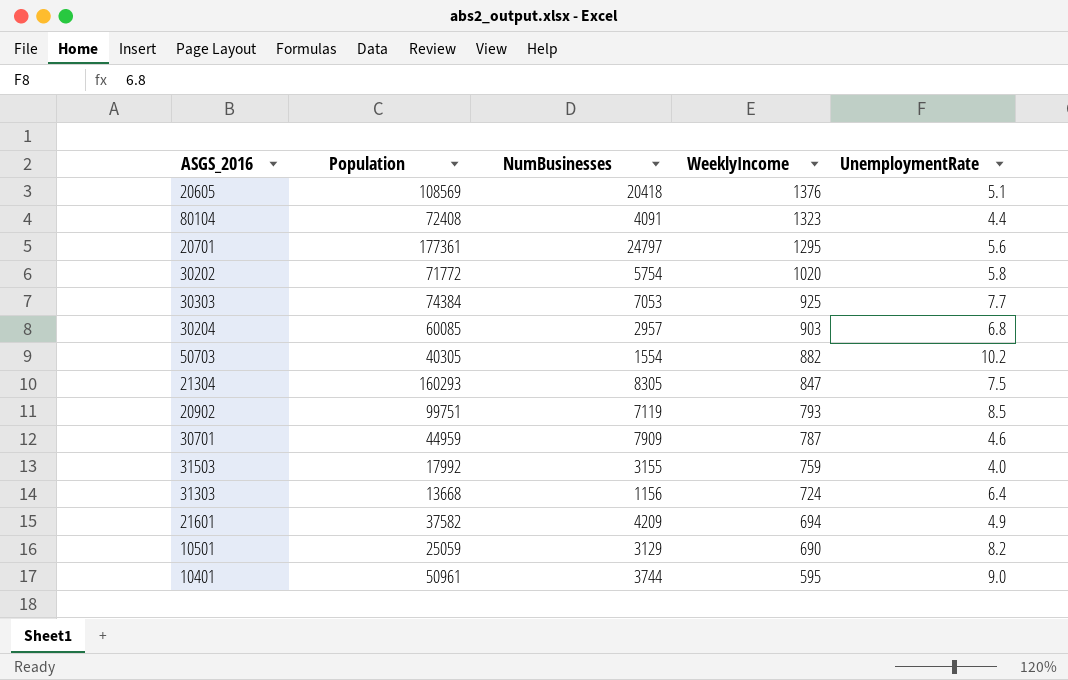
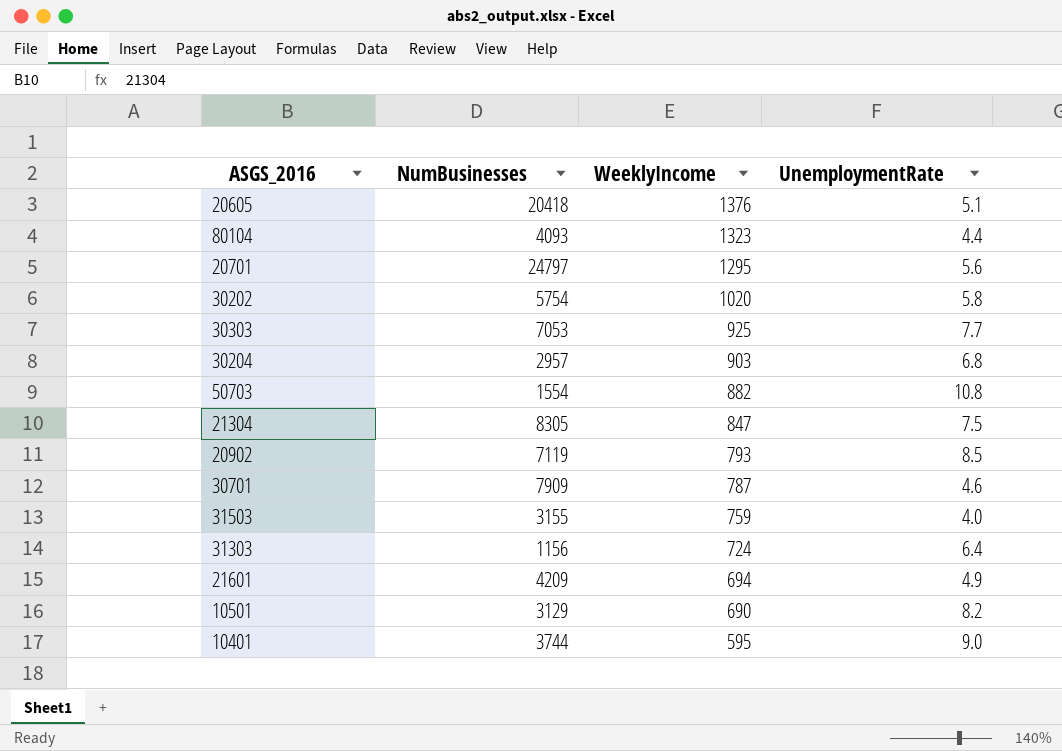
column Population | position: 2 -> none
80104 | NumBusinesses: 4091 -> 4093
50703 | UnemploymentRate: 10.2 -> 10.8

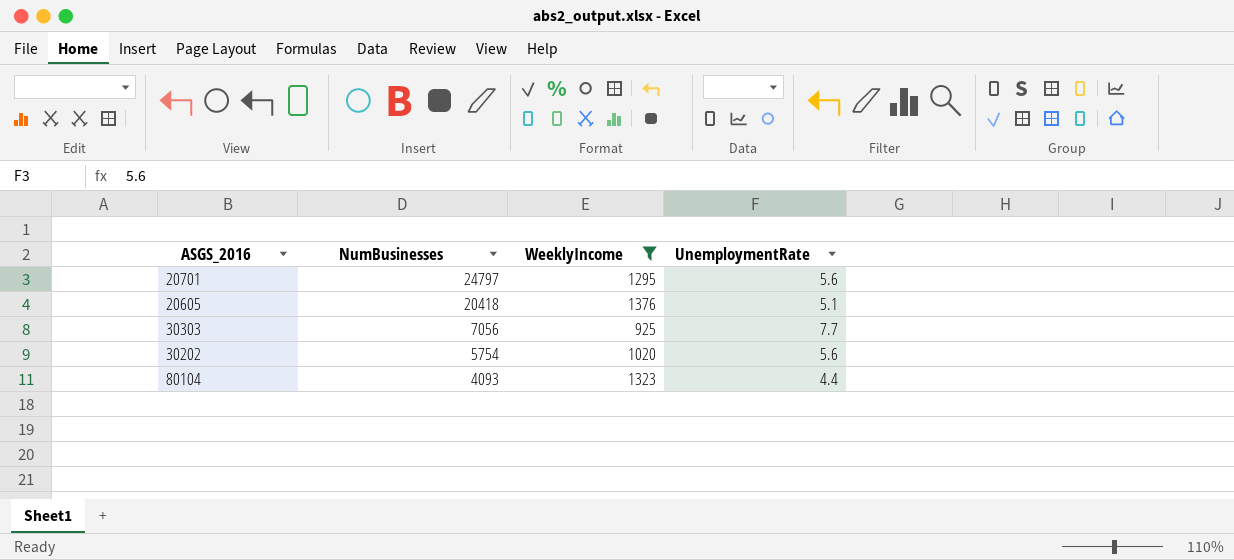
filter: none -> WeeklyIncome >= 925
row order: WeeklyIncome descending -> NumBusinesses descending
30303 | NumBusinesses: 7053 -> 7056
30202 | UnemploymentRate: 5.8 -> 5.6

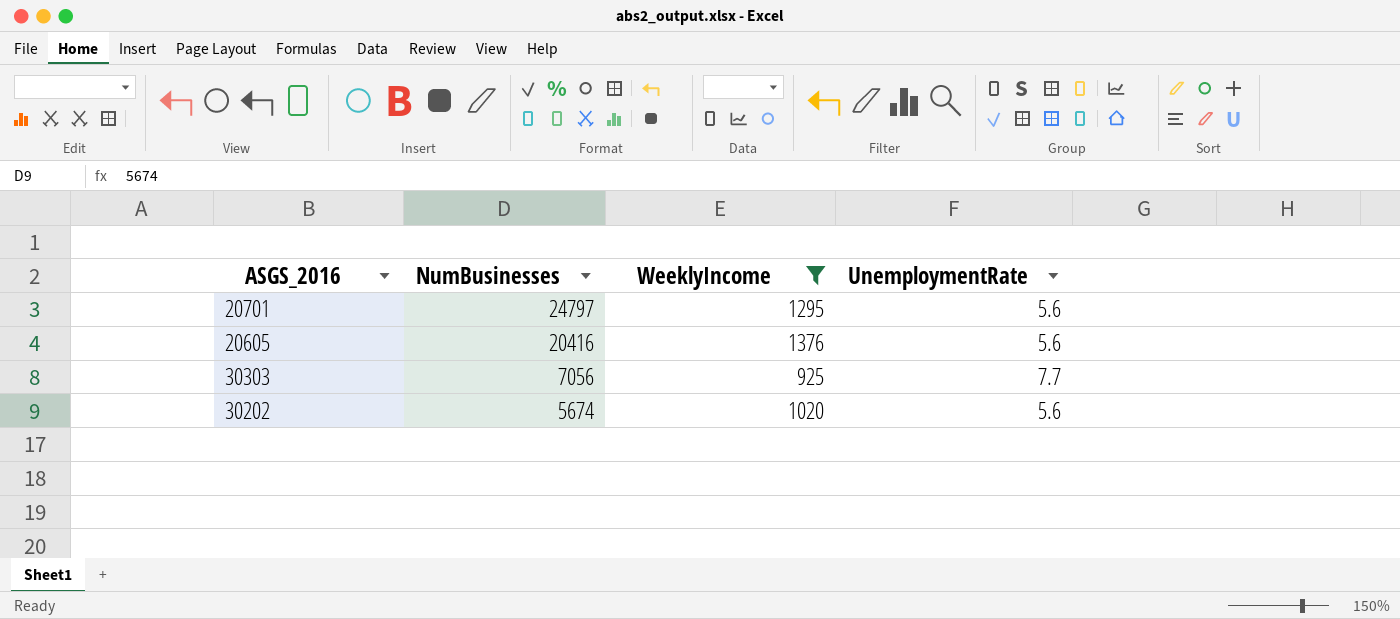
row 80104: 4093 | 1323 | 4.4 -> none
20605 | NumBusinesses: 20418 -> 20416
20605 | UnemploymentRate: 5.1 -> 5.6
30202 | NumBusinesses: 5754 -> 5674

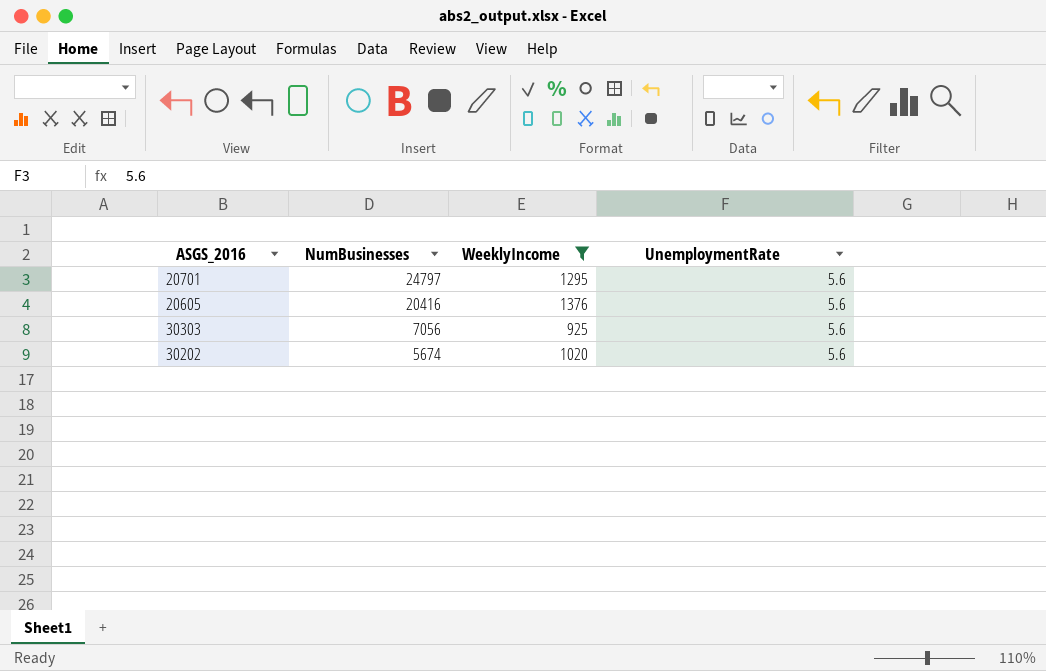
30303 | UnemploymentRate: 7.7 -> 5.6

